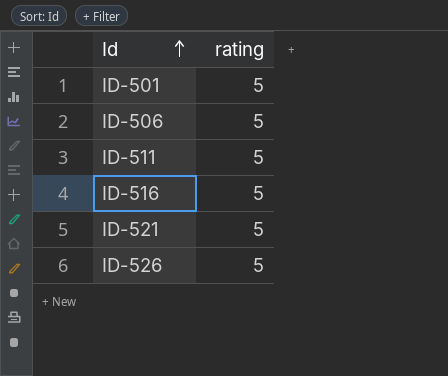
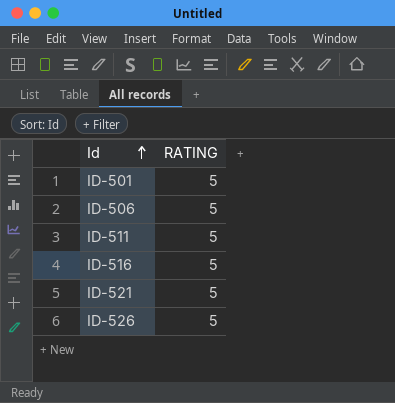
column name: rating -> RATING

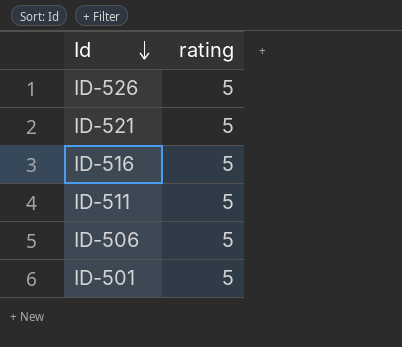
row order: Id ascending -> Id descending
column name: RATING -> rating

